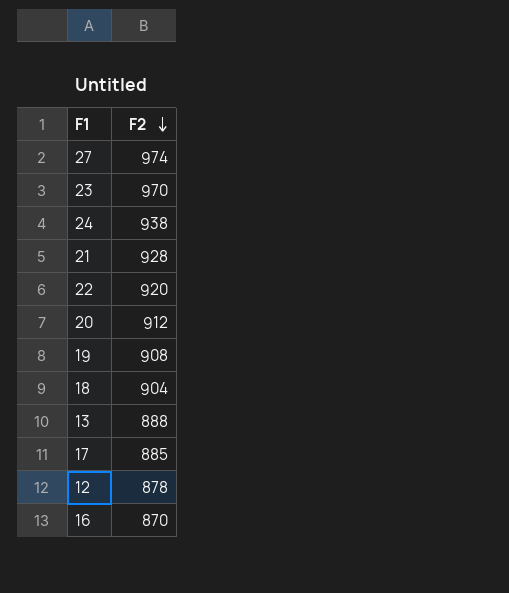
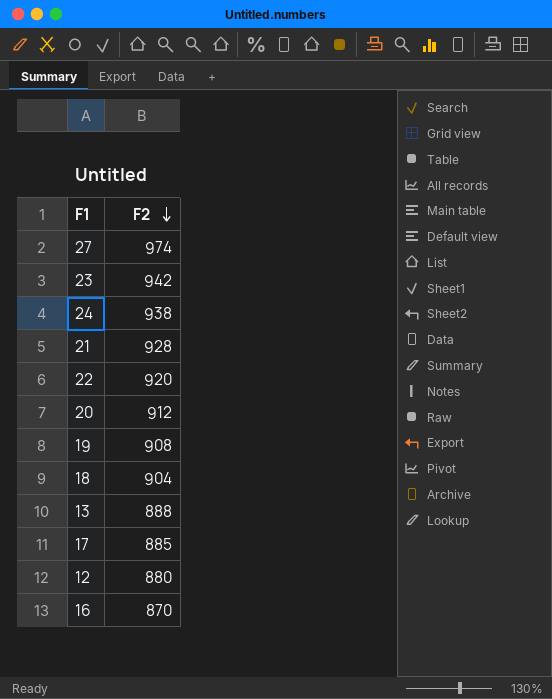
23 | F2: 970 -> 942
12 | F2: 878 -> 880

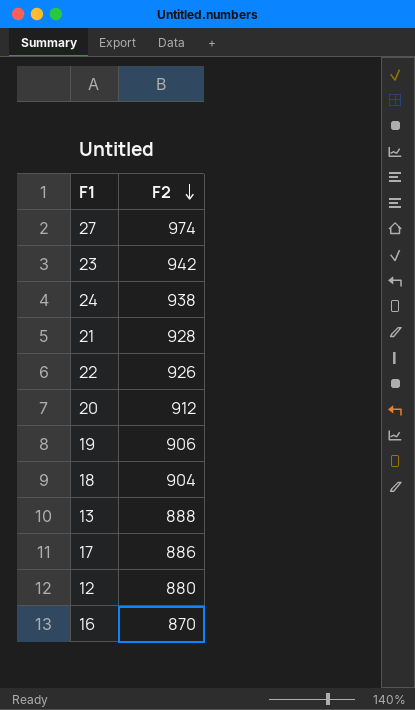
22 | F2: 920 -> 926
19 | F2: 908 -> 906
17 | F2: 885 -> 886

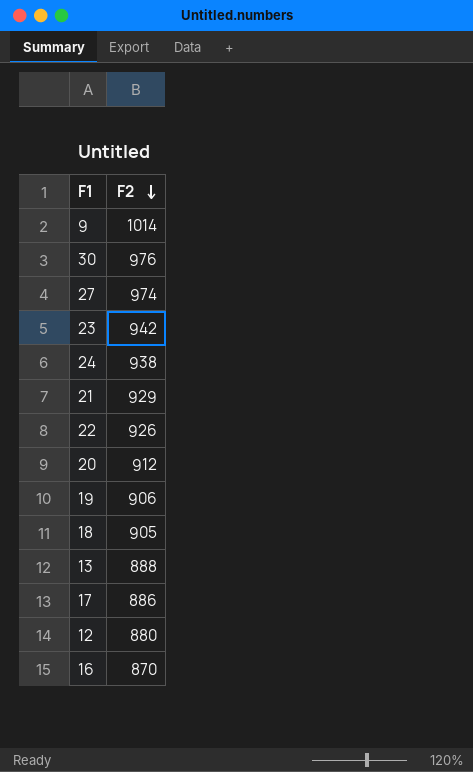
row 9: none -> 1014
row 30: none -> 976
21 | F2: 928 -> 929
18 | F2: 904 -> 905

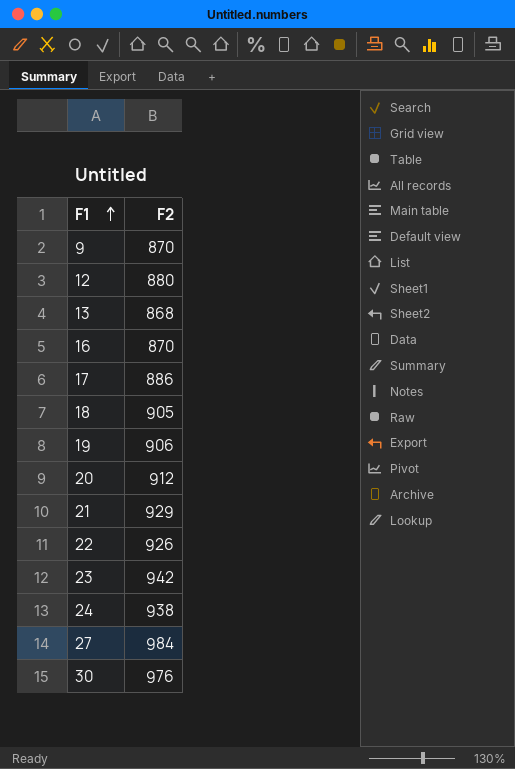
row order: F2 descending -> F1 ascending
9 | F2: 1014 -> 870
13 | F2: 888 -> 868
27 | F2: 974 -> 984

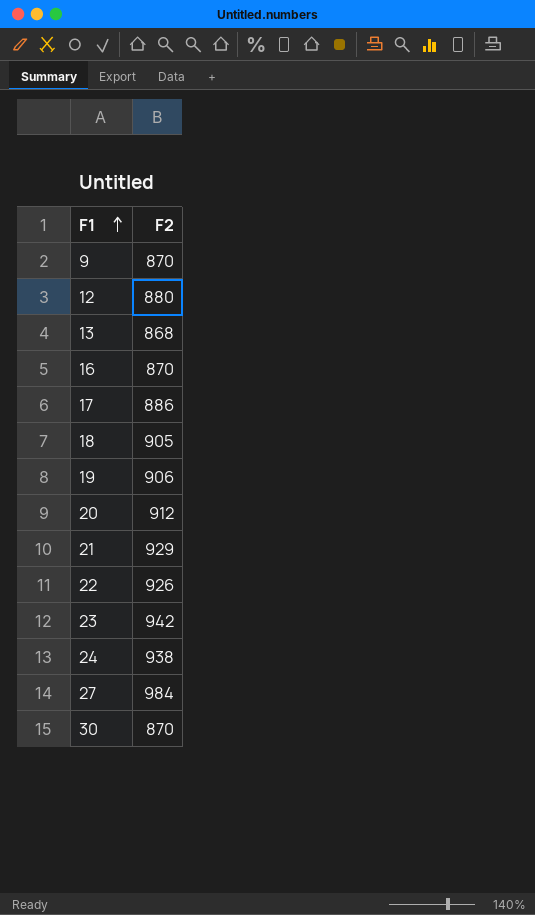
30 | F2: 976 -> 870

